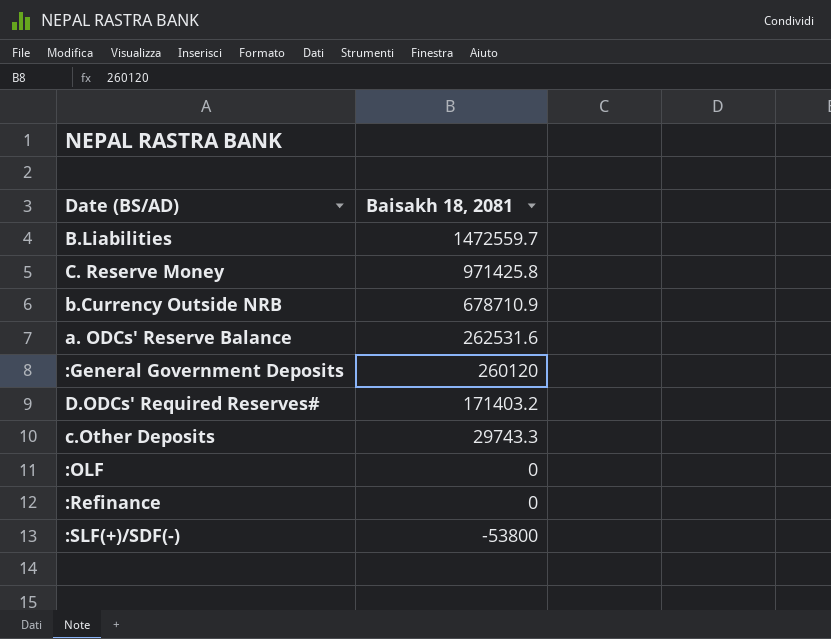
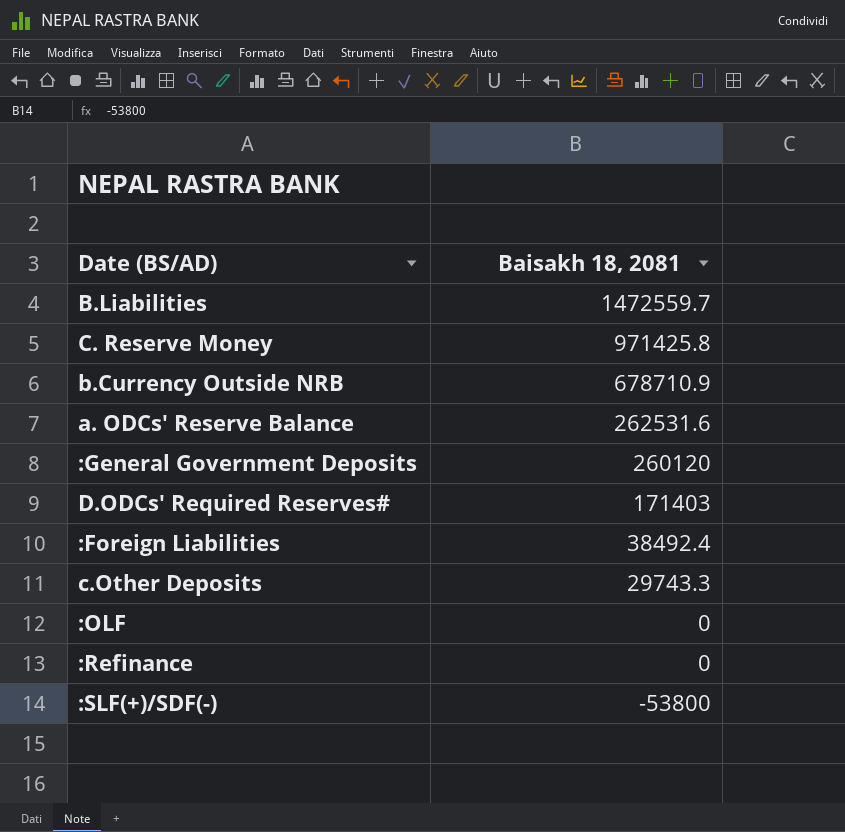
D.ODCs' Required Reserves# | Baisakh 18, 2081: 171403.2 -> 171403
row :Foreign Liabilities: none -> 38492.4

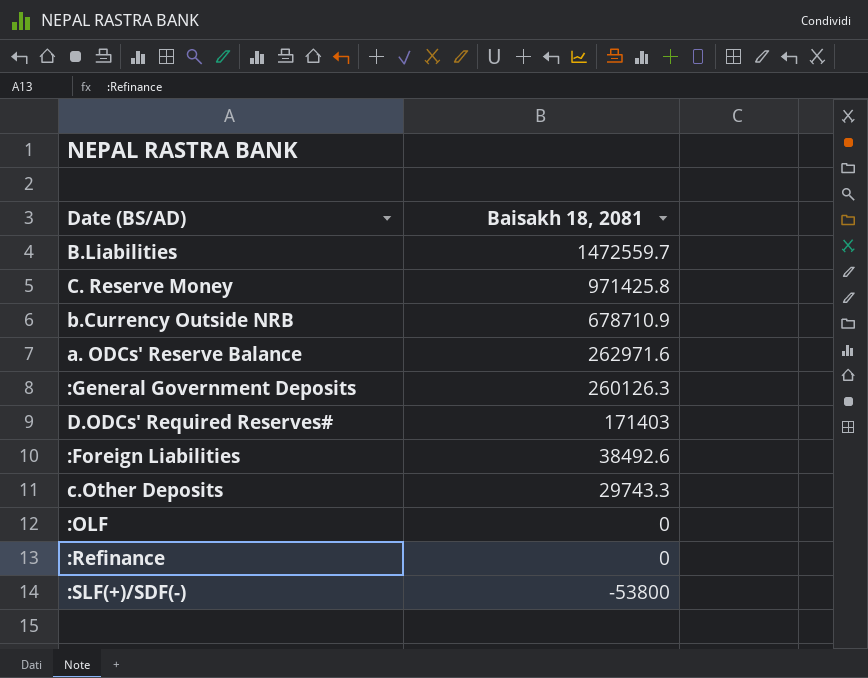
a. ODCs' Reserve Balance | Baisakh 18, 2081: 262531.6 -> 262971.6
:General Government Deposits | Baisakh 18, 2081: 260120 -> 260126.3
:Foreign Liabilities | Baisakh 18, 2081: 38492.4 -> 38492.6

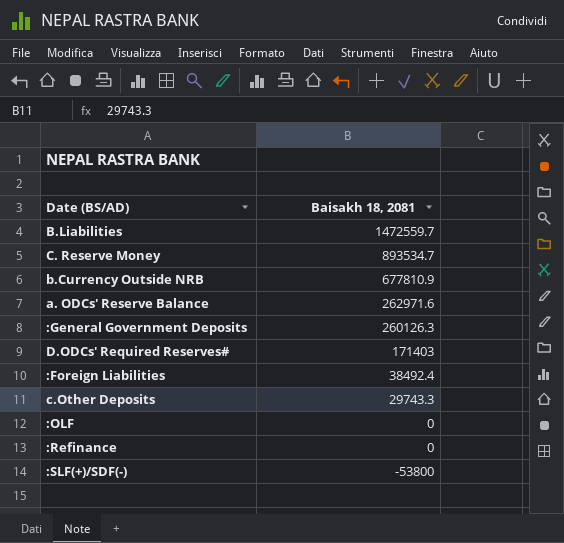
C. Reserve Money | Baisakh 18, 2081: 971425.8 -> 893534.7
b.Currency Outside NRB | Baisakh 18, 2081: 678710.9 -> 677810.9
:Foreign Liabilities | Baisakh 18, 2081: 38492.6 -> 38492.4

